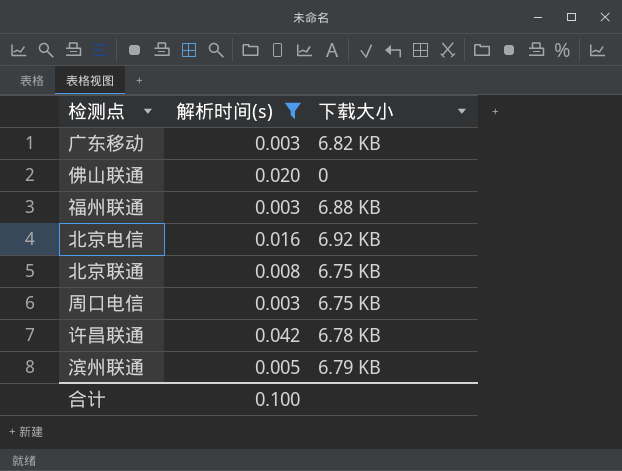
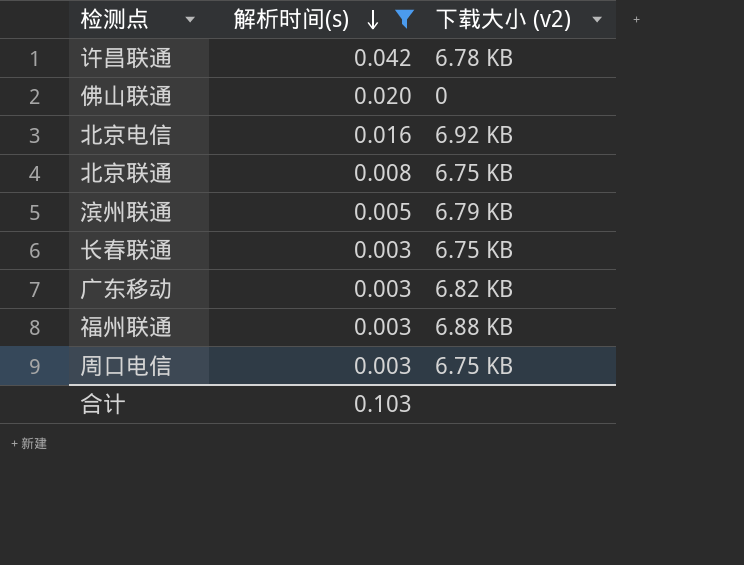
row order: none -> 解析时间(s) descending
column name: 下载大小 -> 下载大小 (v2)
row 长春联通: none -> 0.003 | 6.75 KB
合计 | 解析时间(s): 0.100 -> 0.103

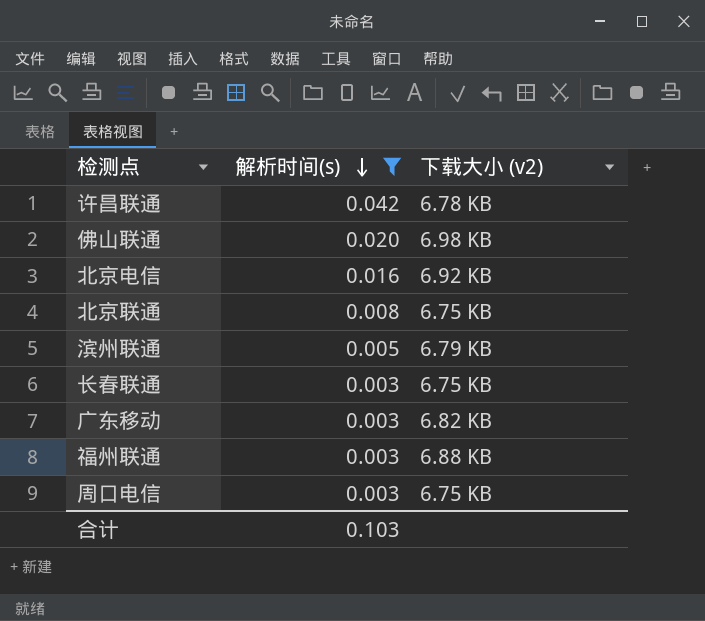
佛山联通 | 下载大小 (v2): 0 -> 6.98 KB

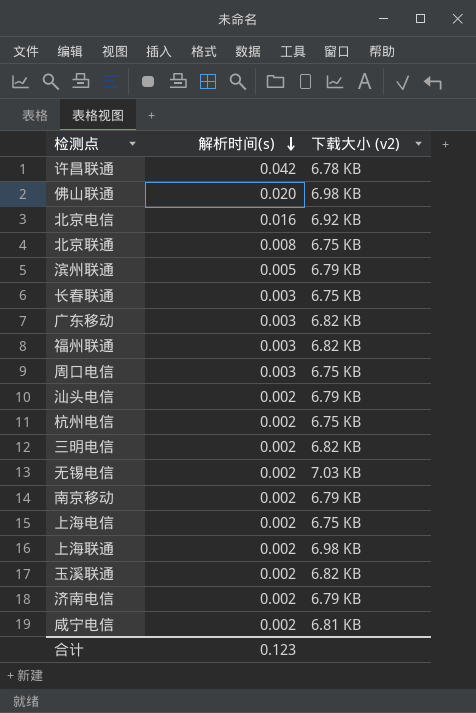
filter: 解析时间(s) != 0.002 -> none
福州联通 | 下载大小 (v2): 6.88 KB -> 6.82 KB
合计 | 解析时间(s): 0.103 -> 0.123

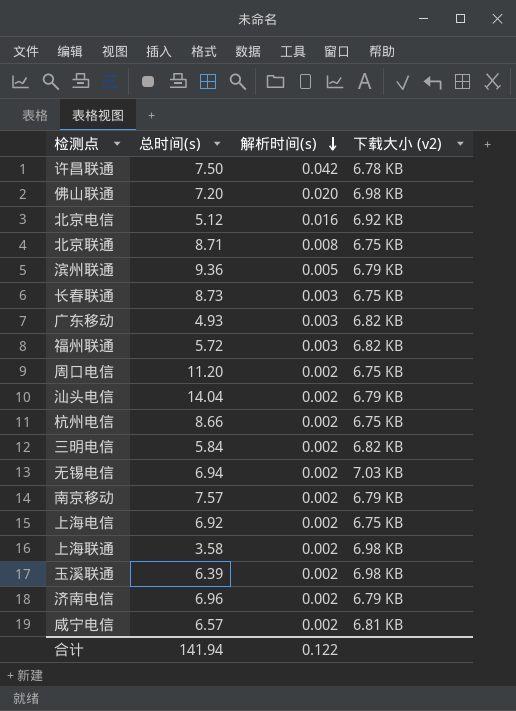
column 总时间(s) | position: none -> 2
周口电信 | 解析时间(s): 0.003 -> 0.002
玉溪联通 | 下载大小 (v2): 6.82 KB -> 6.98 KB
合计 | 解析时间(s): 0.123 -> 0.122

